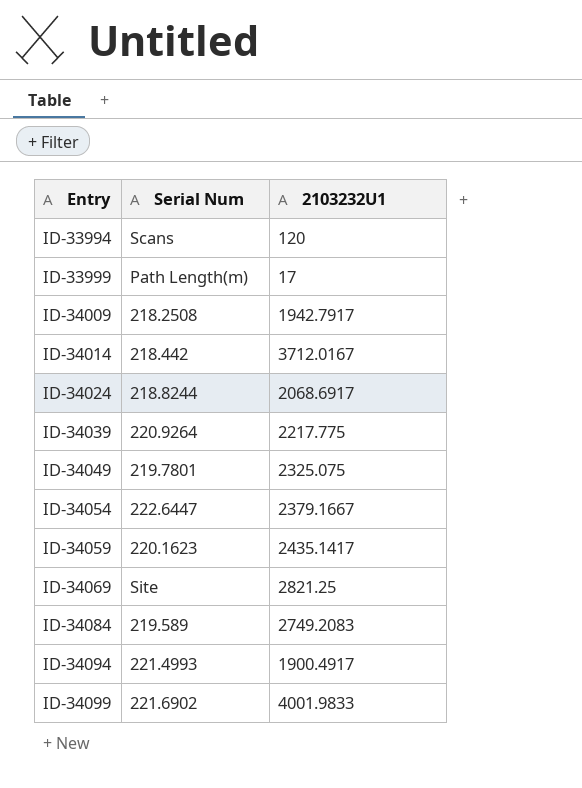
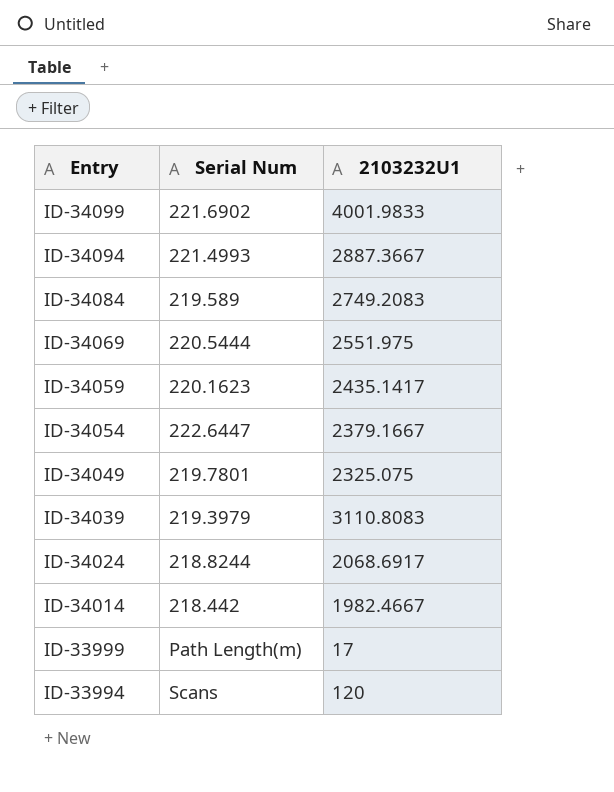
row order: Entry ascending -> Entry descending
row ID-34009: 218.2508 | 1942.7917 -> none
ID-34094 | 2103232U1: 1900.4917 -> 2887.3667
ID-34069 | Serial Num: Site -> 220.5444
ID-34069 | 2103232U1: 2821.25 -> 2551.975
ID-34039 | Serial Num: 220.9264 -> 219.3979
ID-34039 | 2103232U1: 2217.775 -> 3110.8083
ID-34014 | 2103232U1: 3712.0167 -> 1982.4667

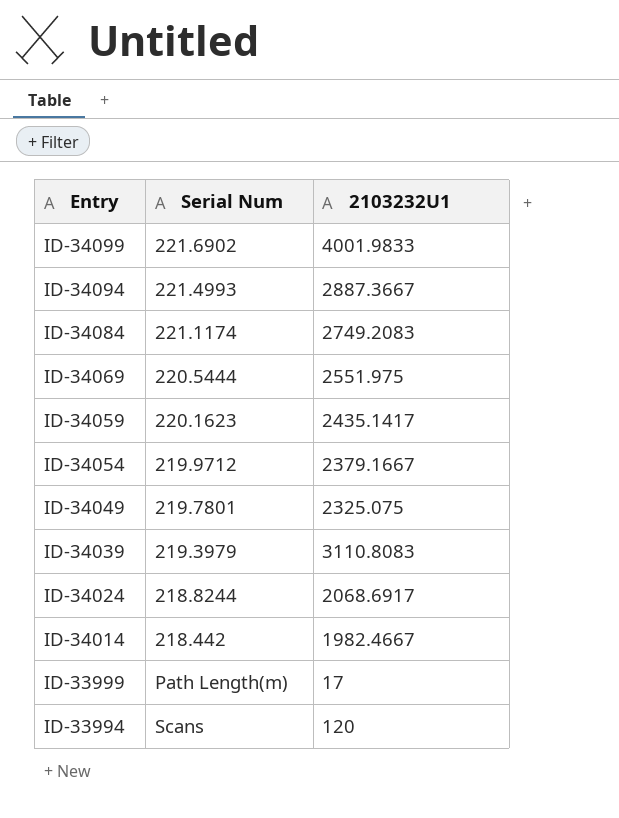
ID-34084 | Serial Num: 219.589 -> 221.1174
ID-34054 | Serial Num: 222.6447 -> 219.9712

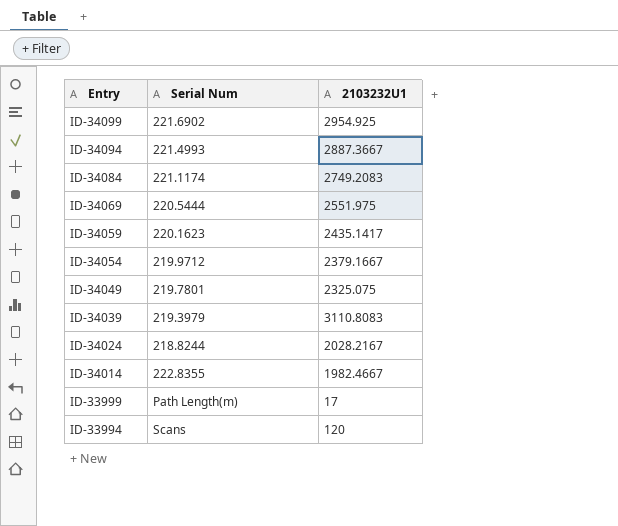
ID-34099 | 2103232U1: 4001.9833 -> 2954.925
ID-34024 | 2103232U1: 2068.6917 -> 2028.2167
ID-34014 | Serial Num: 218.442 -> 222.8355

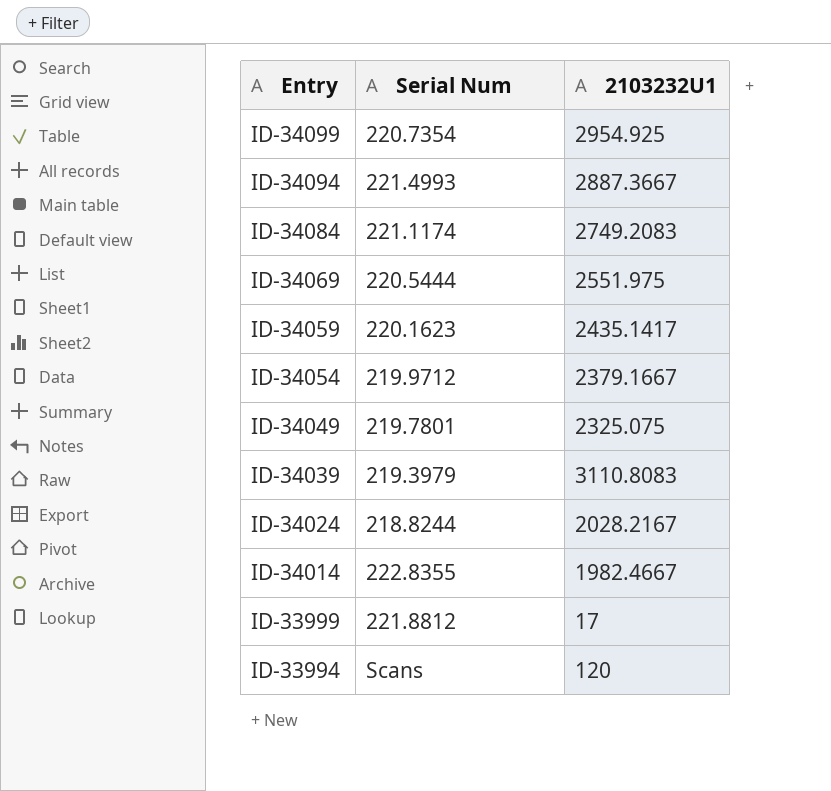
ID-34099 | Serial Num: 221.6902 -> 220.7354
ID-33999 | Serial Num: Path Length(m) -> 221.8812

